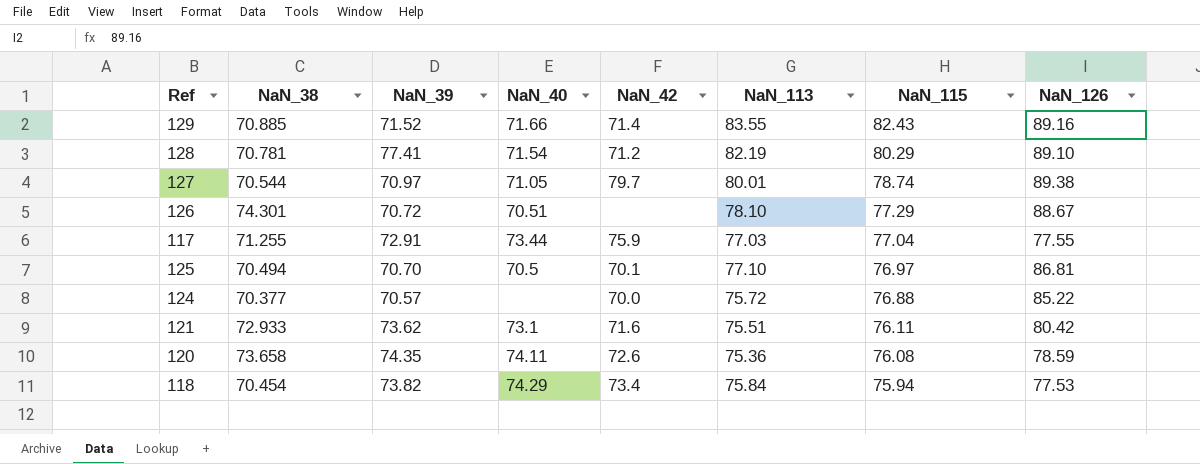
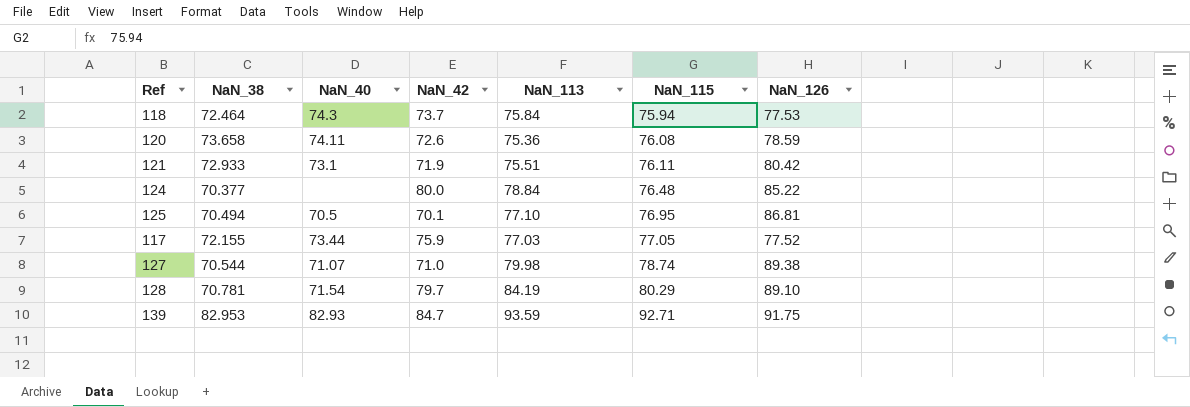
row order: NaN_115 descending -> NaN_115 ascending
column NaN_39 | position: 3 -> none
row 129: 70.885 | 71.52 | 71.66 | 71.4 | 83.55 | 82.43 | 89.16 -> none
row 126: 74.301 | 70.72 | 70.51 | none | 78.10 | 77.29 | 88.67 -> none
118 | NaN_38: 70.454 -> 72.464
118 | NaN_40: 74.29 -> 74.3
118 | NaN_42: 73.4 -> 73.7
121 | NaN_42: 71.6 -> 71.9
124 | NaN_42: 70.0 -> 80.0
124 | NaN_113: 75.72 -> 78.84
124 | NaN_115: 76.88 -> 76.48
125 | NaN_115: 76.97 -> 76.95
117 | NaN_38: 71.255 -> 72.155
117 | NaN_115: 77.04 -> 77.05
117 | NaN_126: 77.55 -> 77.52
127 | NaN_40: 71.05 -> 71.07
127 | NaN_42: 79.7 -> 71.0
127 | NaN_113: 80.01 -> 79.98
128 | NaN_42: 71.2 -> 79.7
128 | NaN_113: 82.19 -> 84.19
row 139: none -> 82.953 | 82.93 | 84.7 | 93.59 | 92.71 | 91.75

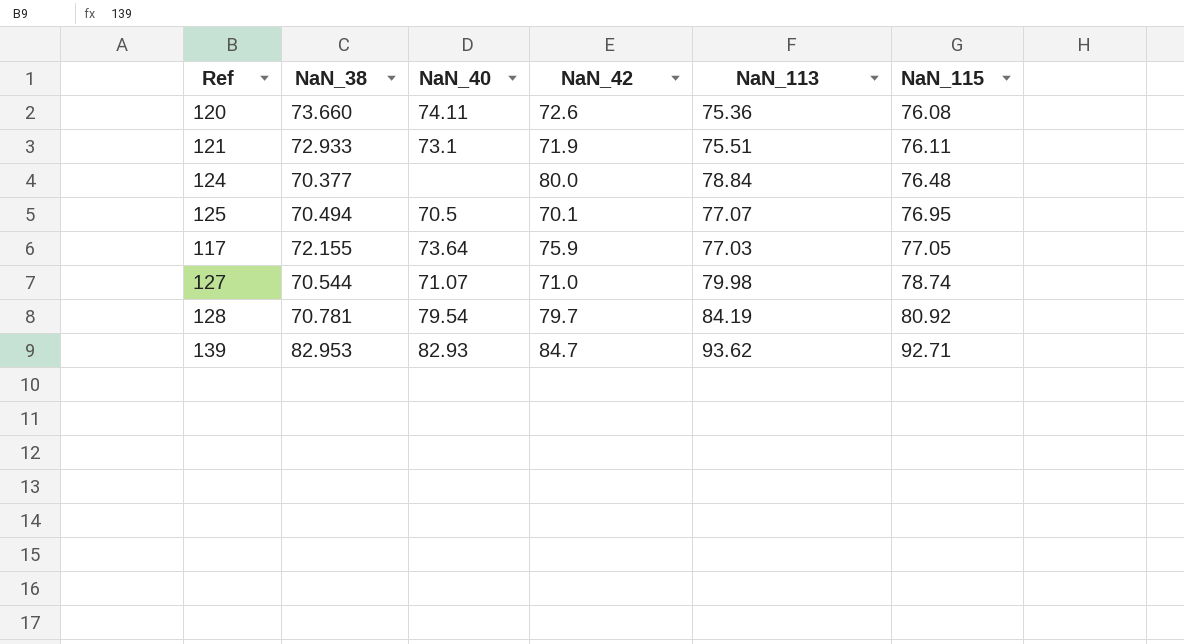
column NaN_126 | position: 7 -> none
row 118: 72.464 | 74.3 | 73.7 | 75.84 | 75.94 | 77.53 -> none
120 | NaN_38: 73.658 -> 73.660
125 | NaN_113: 77.10 -> 77.07
117 | NaN_40: 73.44 -> 73.64
128 | NaN_40: 71.54 -> 79.54
128 | NaN_115: 80.29 -> 80.92
139 | NaN_113: 93.59 -> 93.62

